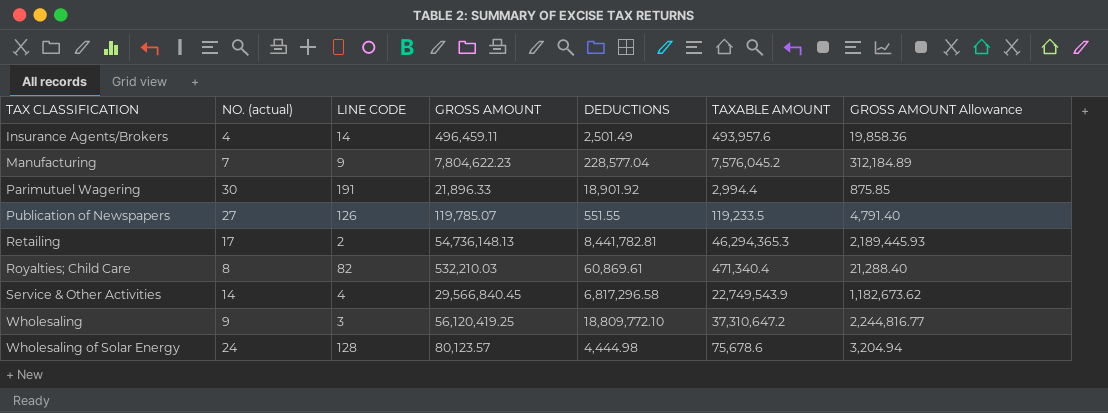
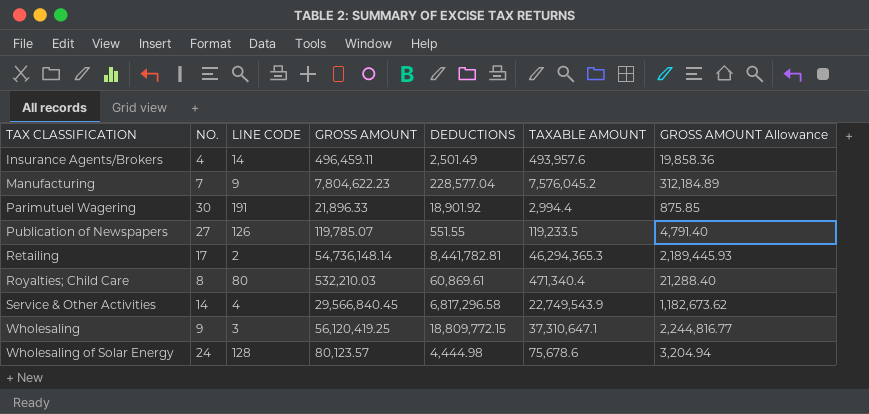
column name: NO. (actual) -> NO.
Retailing | GROSS AMOUNT: 54,736,148.13 -> 54,736,148.14
Royalties; Child Care | LINE CODE: 82 -> 80
Wholesaling | DEDUCTIONS: 18,809,772.10 -> 18,809,772.15
Wholesaling | TAXABLE AMOUNT: 37,310,647.2 -> 37,310,647.1

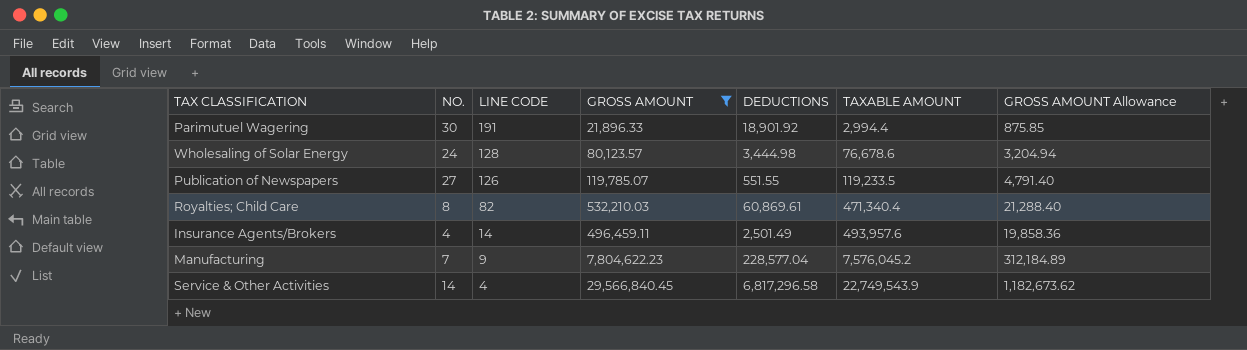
filter: none -> GROSS AMOUNT <= 29,566,840.45
row order: TAX CLASSIFICATION ascending -> LINE CODE descending
Wholesaling of Solar Energy | DEDUCTIONS: 4,444.98 -> 3,444.98
Wholesaling of Solar Energy | TAXABLE AMOUNT: 75,678.6 -> 76,678.6
Royalties; Child Care | LINE CODE: 80 -> 82

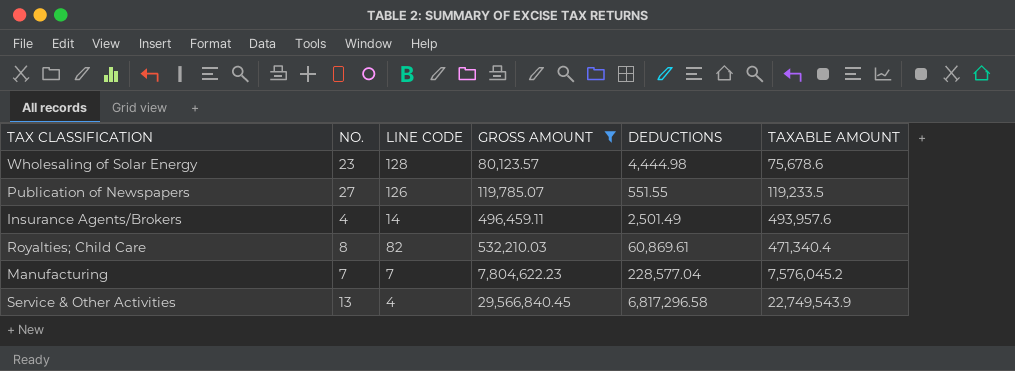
row order: LINE CODE descending -> GROSS AMOUNT ascending
column GROSS AMOUNT Allowance | formula: [GROSS AMOUNT] * 0.04 -> none
row Parimutuel Wagering: 30 | 191 | 21,896.33 | 18,901.92 | 2,994.4 | 875.85 -> none
Wholesaling of Solar Energy | NO.: 24 -> 23
Wholesaling of Solar Energy | DEDUCTIONS: 3,444.98 -> 4,444.98
Wholesaling of Solar Energy | TAXABLE AMOUNT: 76,678.6 -> 75,678.6
Manufacturing | LINE CODE: 9 -> 7
Service & Other Activities | NO.: 14 -> 13

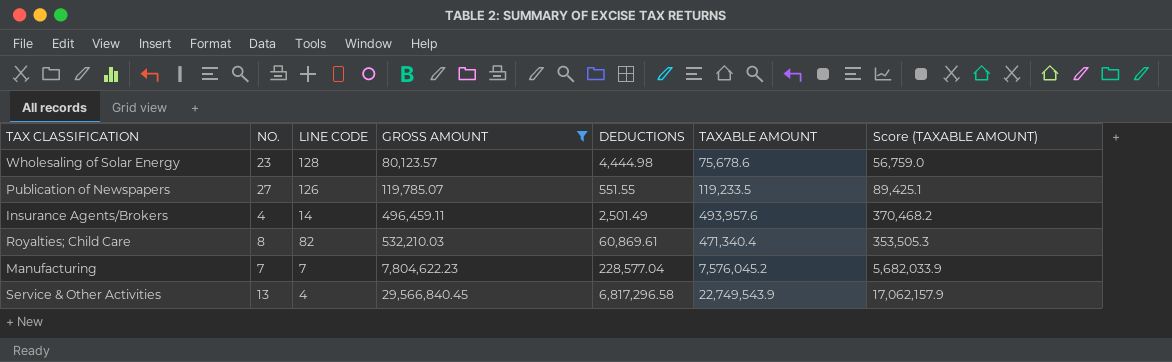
column Score (TAXABLE AMOUNT) | formula: none -> [TAXABLE AMOUNT] * 0.75

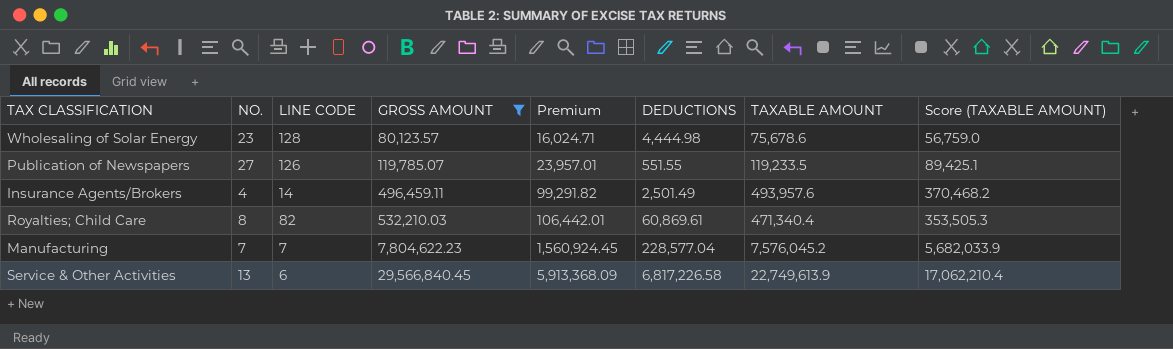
column Premium | formula: none -> [GROSS AMOUNT] * 0.2
Service & Other Activities | LINE CODE: 4 -> 6
Service & Other Activities | DEDUCTIONS: 6,817,296.58 -> 6,817,226.58
Service & Other Activities | TAXABLE AMOUNT: 22,749,543.9 -> 22,749,613.9
Service & Other Activities | Score (TAXABLE AMOUNT): 17,062,157.9 -> 17,062,210.4

